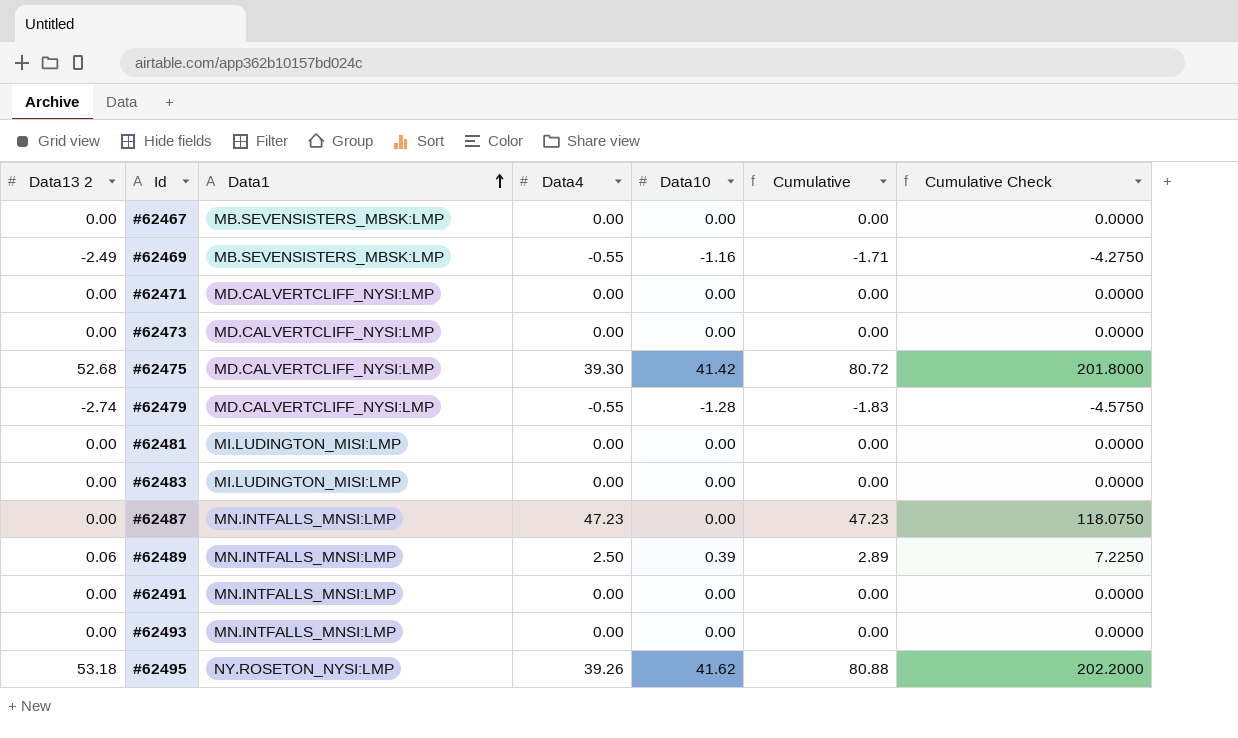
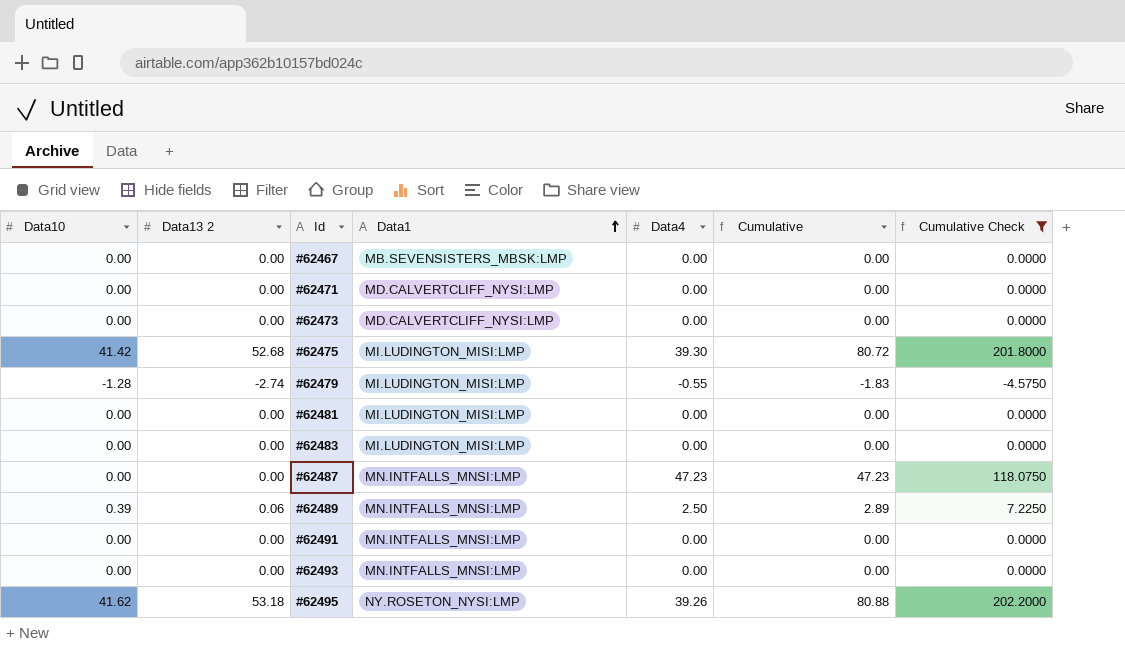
filter: none -> Cumulative Check != -4.2750
column Data10 | position: 5 -> 1
#62475 | Data1: MD.CALVERTCLIFF_NYSI:LMP -> MI.LUDINGTON_MISI:LMP
#62479 | Data1: MD.CALVERTCLIFF_NYSI:LMP -> MI.LUDINGTON_MISI:LMP

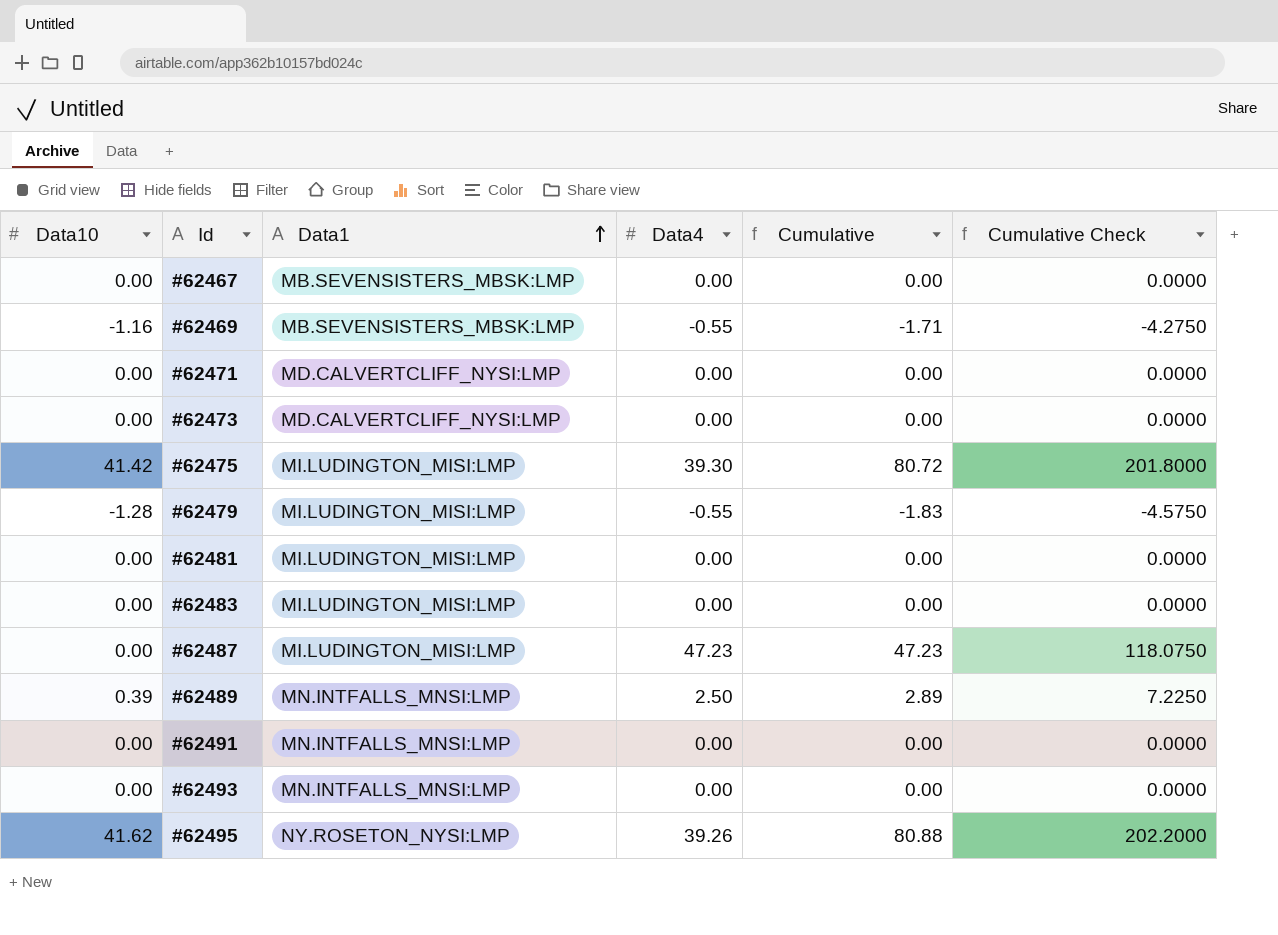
filter: Cumulative Check != -4.2750 -> none
column Data13 2 | position: 2 -> none
#62487 | Data1: MN.INTFALLS_MNSI:LMP -> MI.LUDINGTON_MISI:LMP

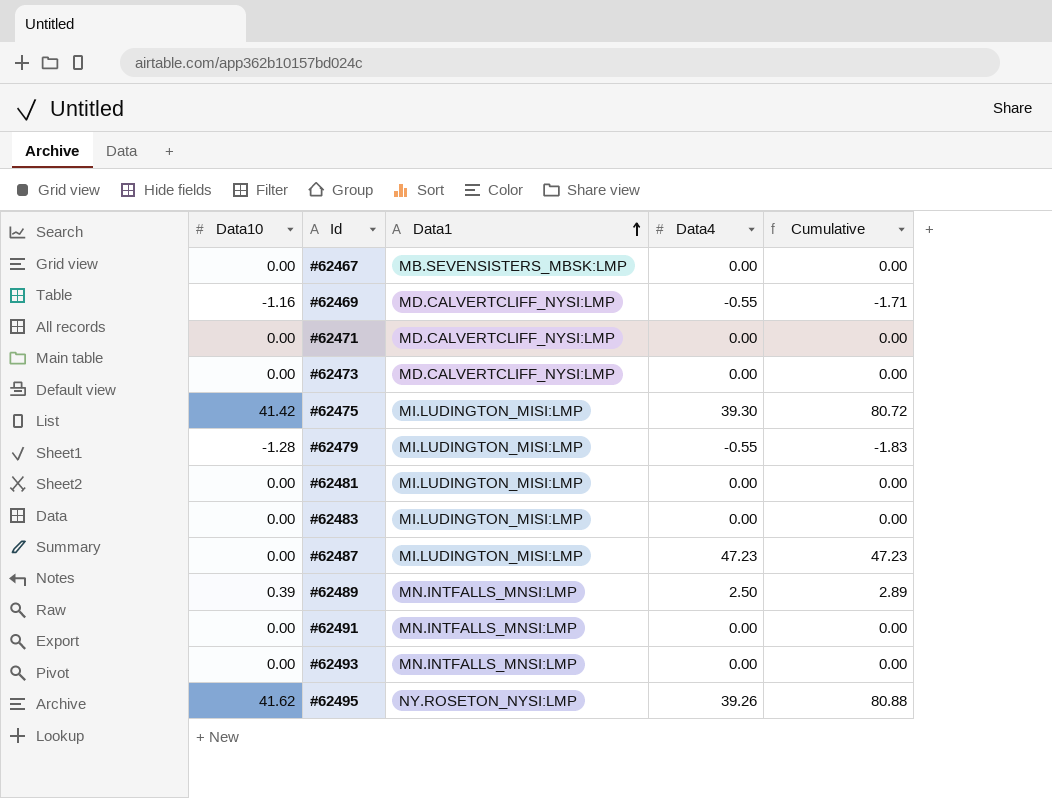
column Cumulative Check | formula: [Cumulative] * 2.5 -> none
#62469 | Data1: MB.SEVENSISTERS_MBSK:LMP -> MD.CALVERTCLIFF_NYSI:LMP

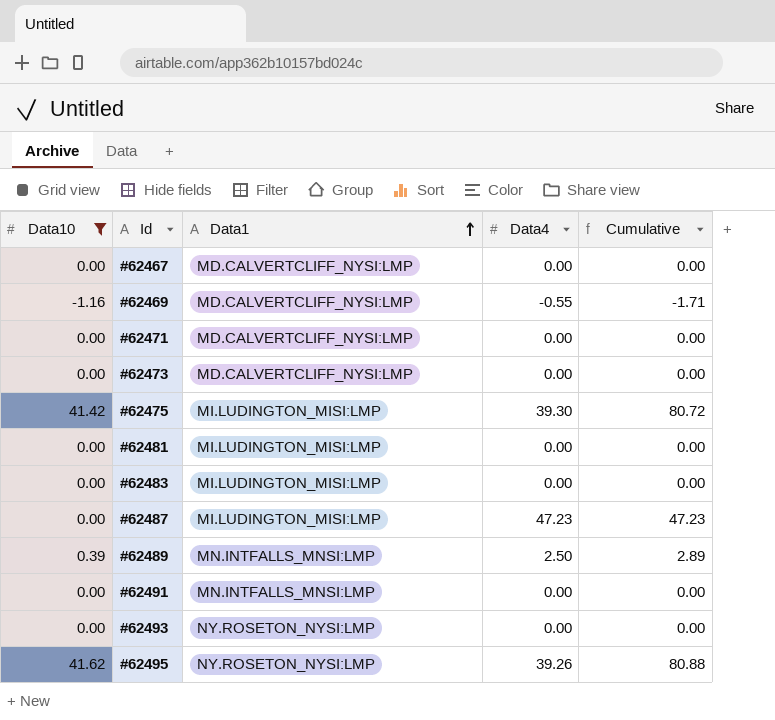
filter: none -> Data10 != -1.28
#62467 | Data1: MB.SEVENSISTERS_MBSK:LMP -> MD.CALVERTCLIFF_NYSI:LMP
#62493 | Data1: MN.INTFALLS_MNSI:LMP -> NY.ROSETON_NYSI:LMP

